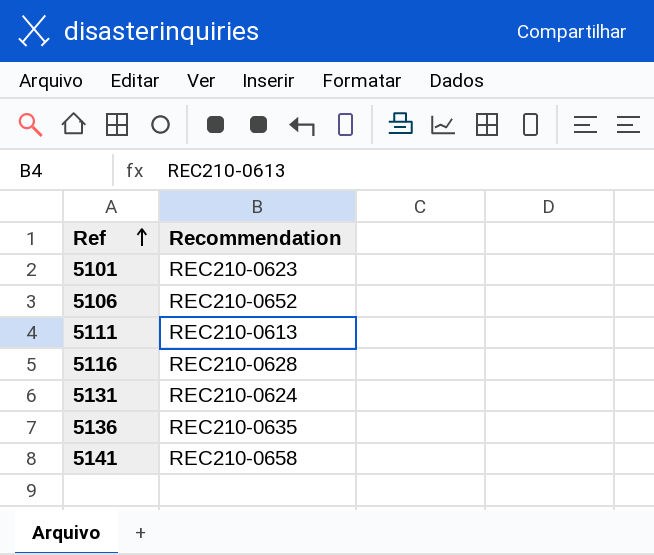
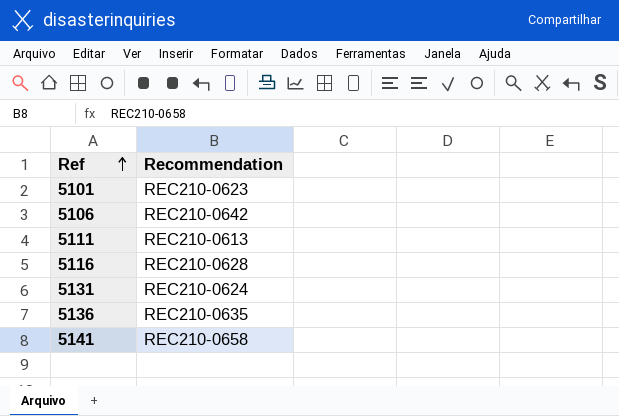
5106 | Recommendation: REC210-0652 -> REC210-0642

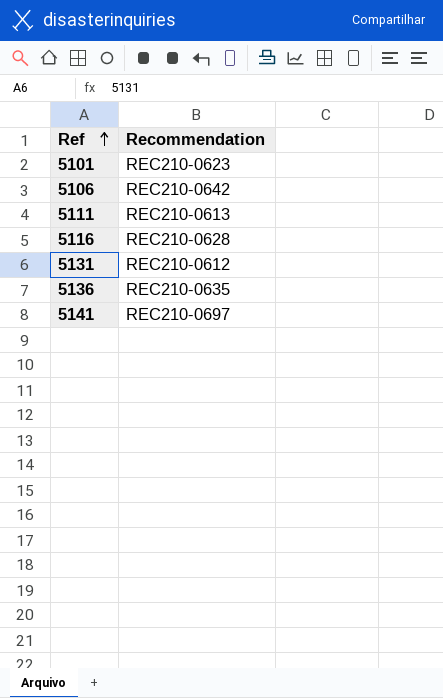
5131 | Recommendation: REC210-0624 -> REC210-0612
5141 | Recommendation: REC210-0658 -> REC210-0697

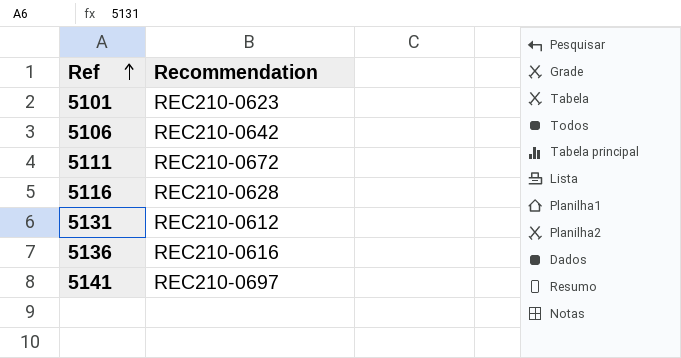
5111 | Recommendation: REC210-0613 -> REC210-0672
5136 | Recommendation: REC210-0635 -> REC210-0616

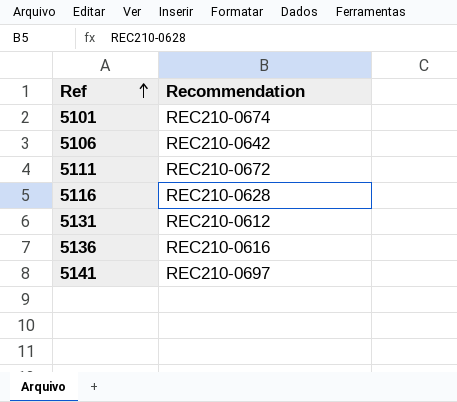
5101 | Recommendation: REC210-0623 -> REC210-0674

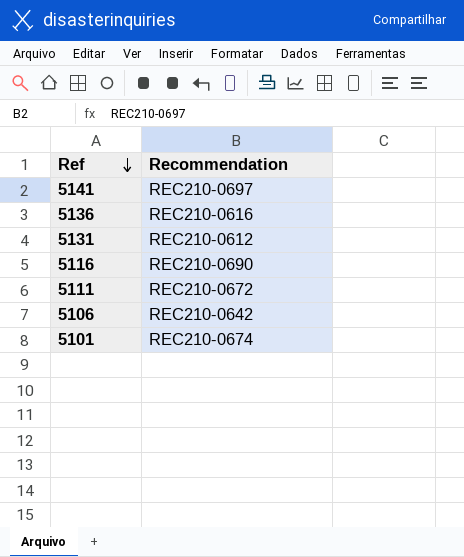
row order: Ref ascending -> Ref descending
5116 | Recommendation: REC210-0628 -> REC210-0690

